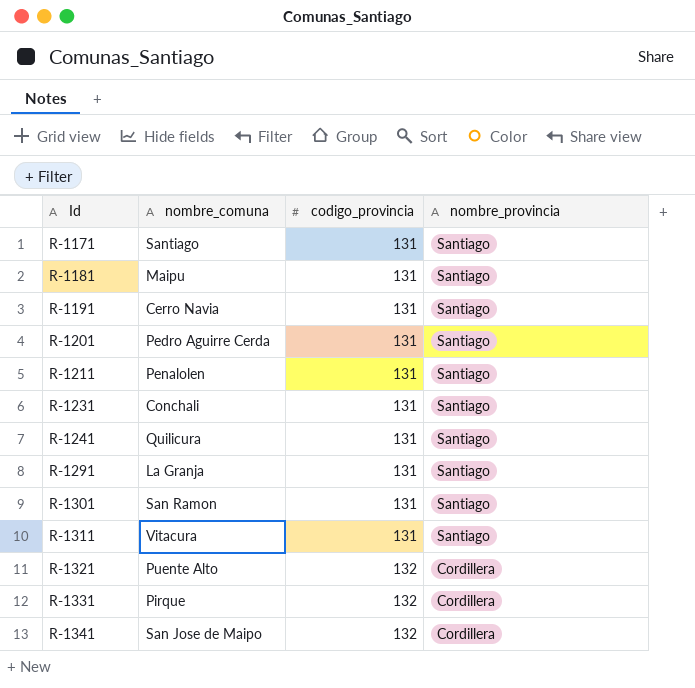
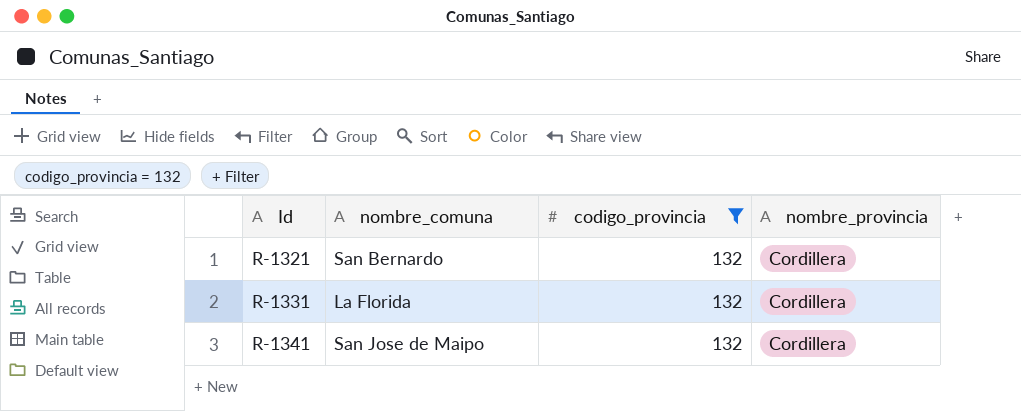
filter: none -> codigo_provincia = 132
R-1321 | nombre_comuna: Puente Alto -> San Bernardo
R-1331 | nombre_comuna: Pirque -> La Florida

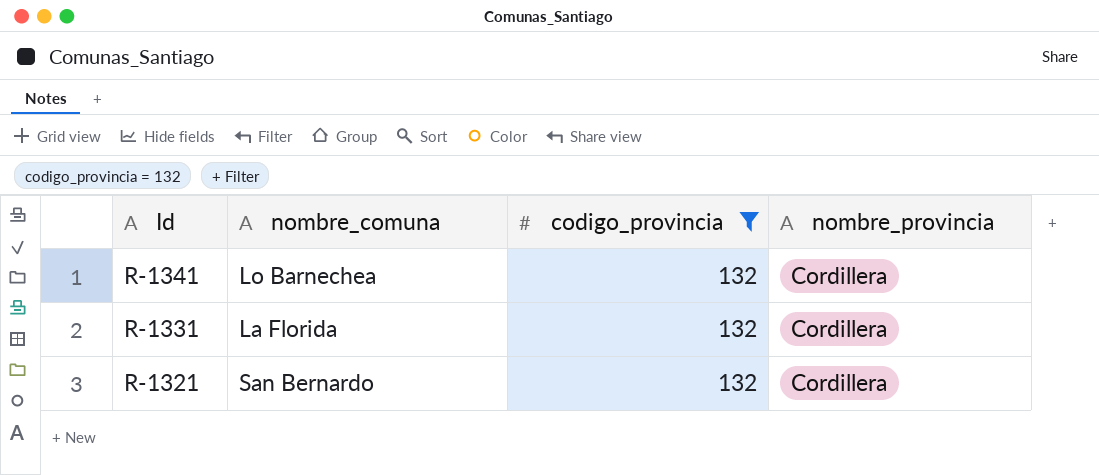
row order: Id ascending -> Id descending
R-1341 | nombre_comuna: San Jose de Maipo -> Lo Barnechea

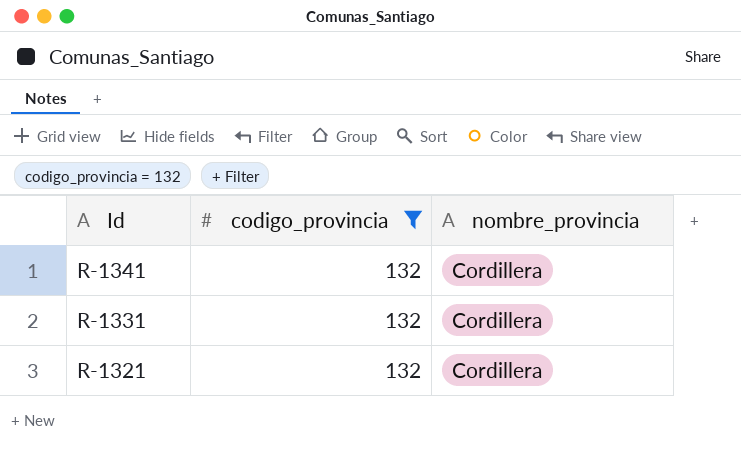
column nombre_comuna | position: 2 -> none

